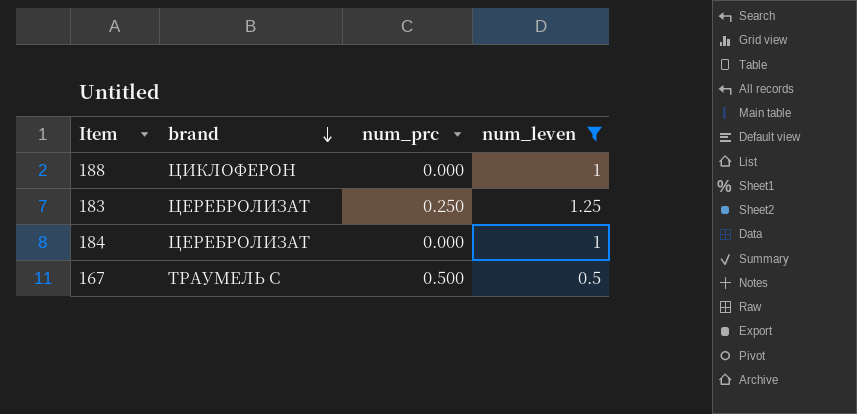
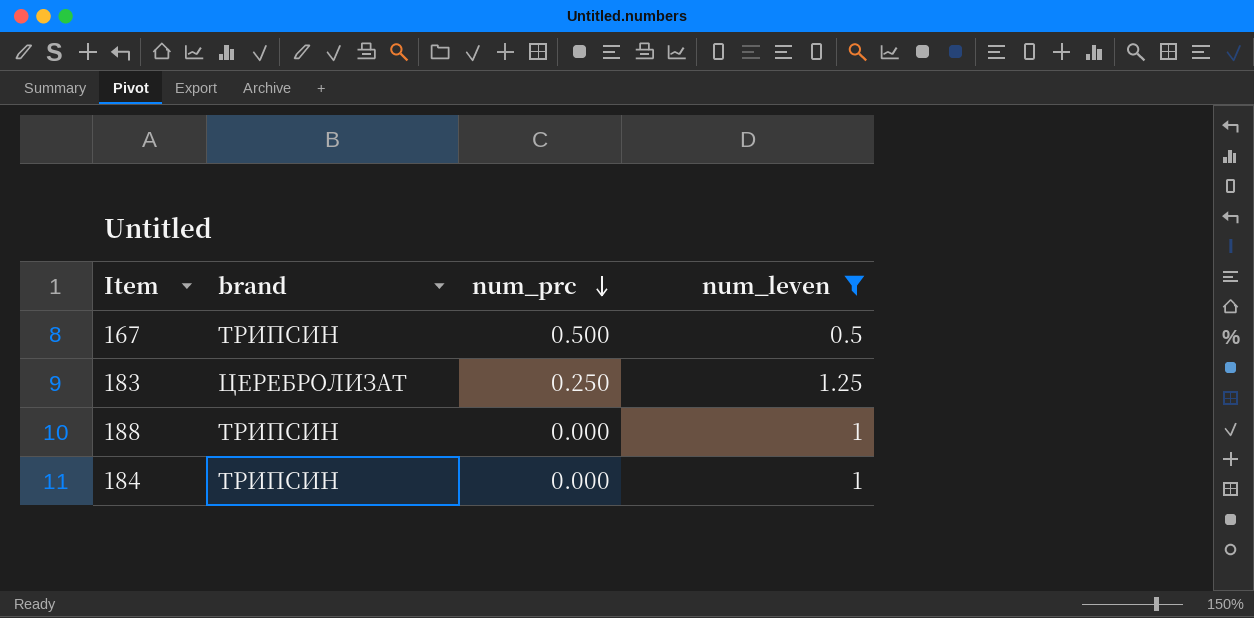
row order: brand descending -> num_prc descending
167 | brand: ТРАУМЕЛЬ С -> ТРИПСИН
188 | brand: ЦИКЛОФЕРОН -> ТРИПСИН
184 | brand: ЦЕРЕБРОЛИЗАТ -> ТРИПСИН

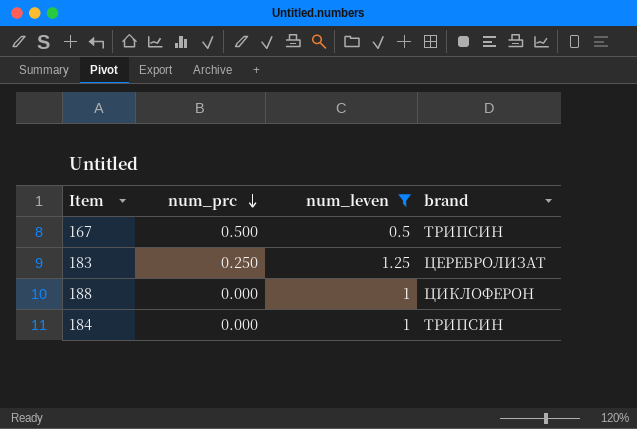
column brand | position: 2 -> 4
188 | brand: ТРИПСИН -> ЦИКЛОФЕРОН

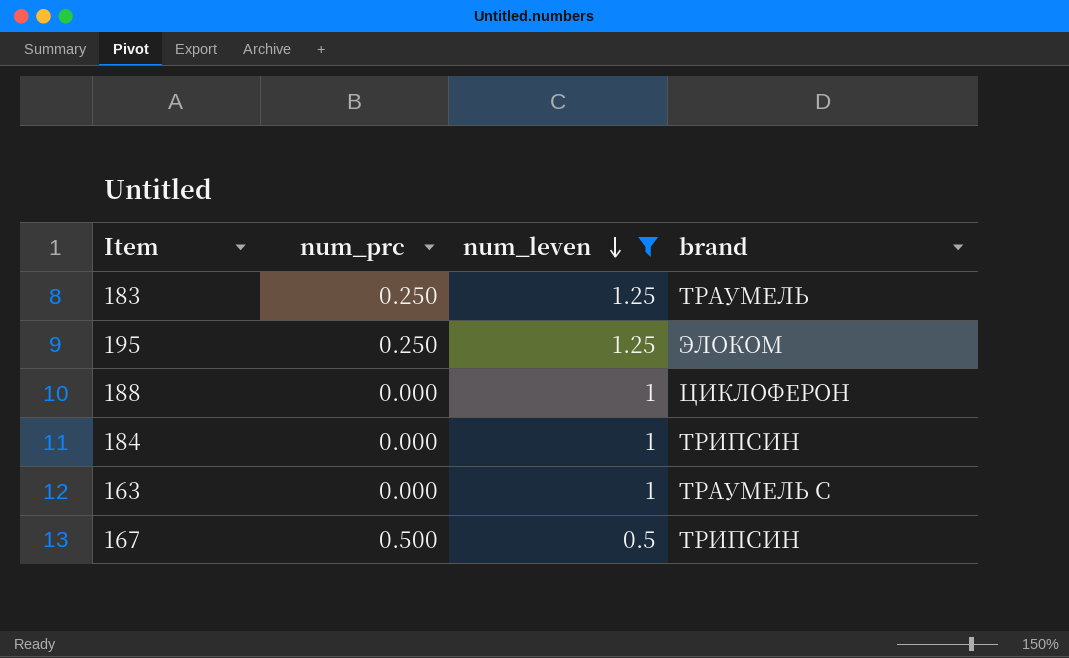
row order: num_prc descending -> num_leven descending
183 | brand: ЦЕРЕБРОЛИЗАТ -> ТРАУМЕЛЬ
row 195: none -> 0.250 | 1.25 | ЭЛОКОМ
row 163: none -> 0.000 | 1 | ТРАУМЕЛЬ С

